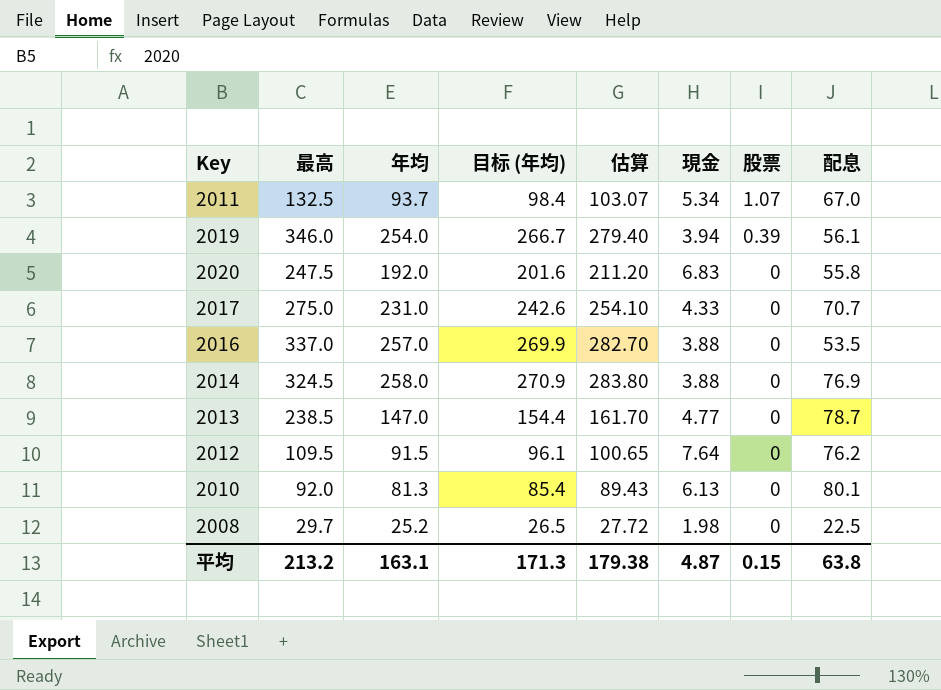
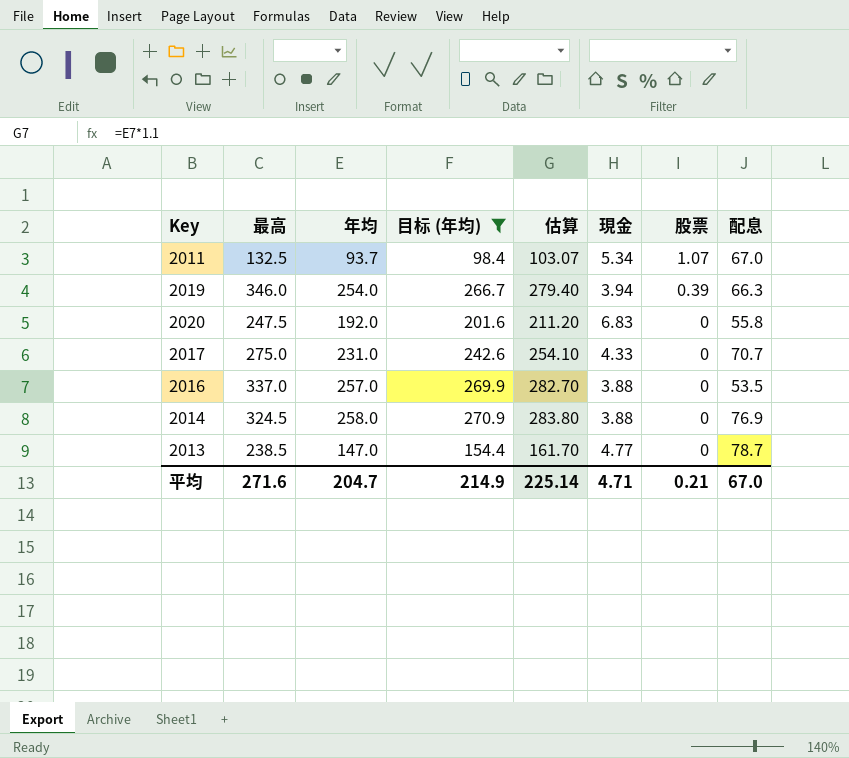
filter: none -> 目标 (年均) >= 98.4
2019 | 配息: 56.1 -> 66.3
平均 | 最高: 213.2 -> 271.6
平均 | 年均: 163.1 -> 204.7
平均 | 目标 (年均): 171.3 -> 214.9
平均 | 估算: 179.38 -> 225.14
平均 | 現金: 4.87 -> 4.71
平均 | 股票: 0.15 -> 0.21
平均 | 配息: 63.8 -> 67.0

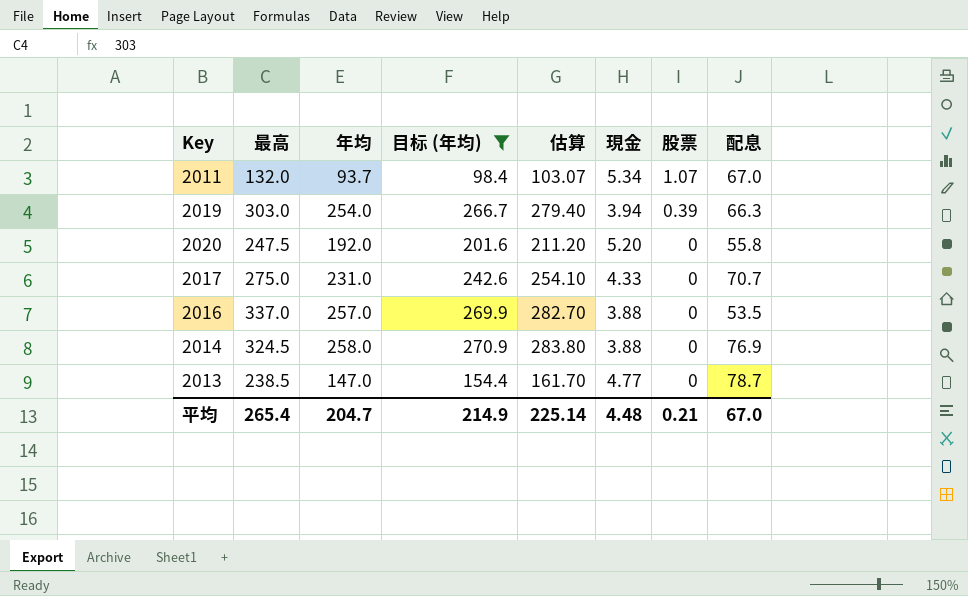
2011 | 最高: 132.5 -> 132.0
2019 | 最高: 346.0 -> 303.0
2020 | 現金: 6.83 -> 5.20
平均 | 最高: 271.6 -> 265.4
平均 | 現金: 4.71 -> 4.48

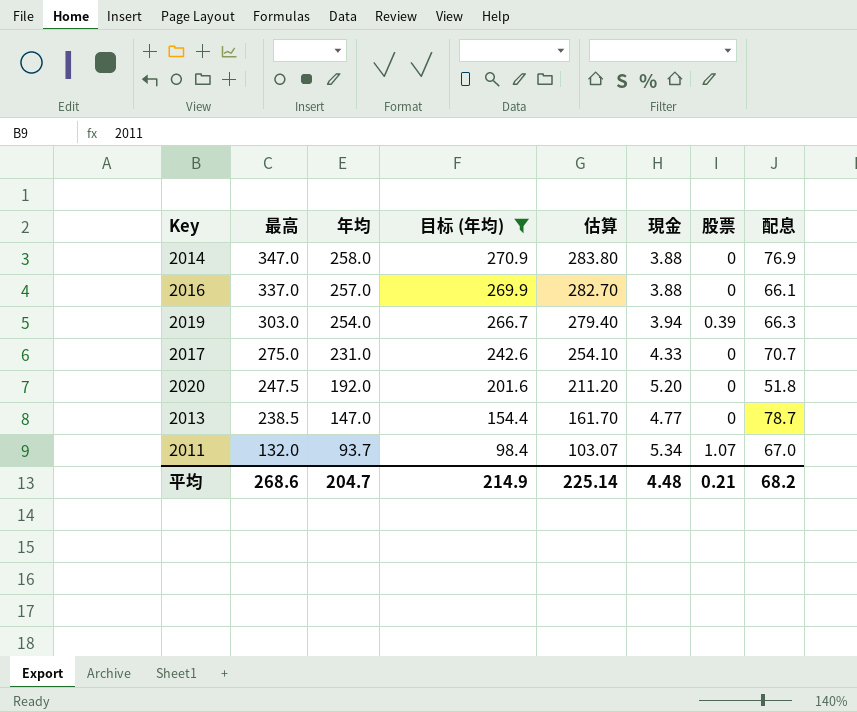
row order: 股票 descending -> 最高 descending
2014 | 最高: 324.5 -> 347.0
2016 | 配息: 53.5 -> 66.1
2020 | 配息: 55.8 -> 51.8
平均 | 最高: 265.4 -> 268.6
平均 | 配息: 67.0 -> 68.2

